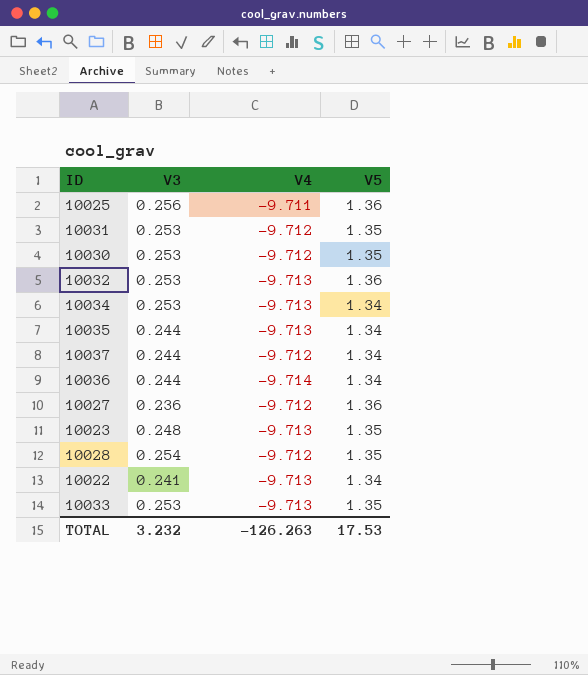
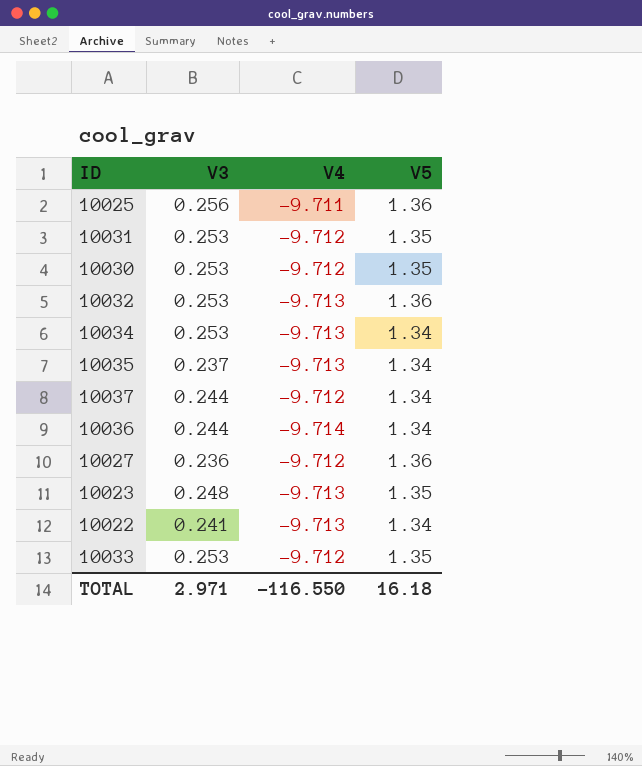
row 10028: 0.254 | -9.712 | 1.35 -> none
10035 | V3: 0.244 -> 0.237
10033 | V4: -9.713 -> -9.712
TOTAL | V3: 3.232 -> 2.971
TOTAL | V4: -126.263 -> -116.550
TOTAL | V5: 17.53 -> 16.18

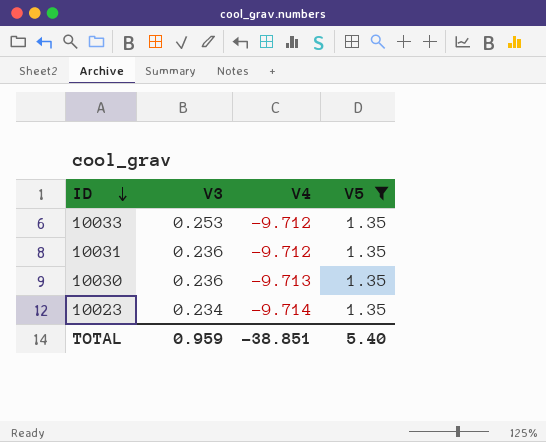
filter: none -> V5 = 1.35
row order: none -> ID descending
10031 | V3: 0.253 -> 0.236
10030 | V3: 0.253 -> 0.236
10030 | V4: -9.712 -> -9.713
10023 | V3: 0.248 -> 0.234
10023 | V4: -9.713 -> -9.714
TOTAL | V3: 2.971 -> 0.959
TOTAL | V4: -116.550 -> -38.851
TOTAL | V5: 16.18 -> 5.40

